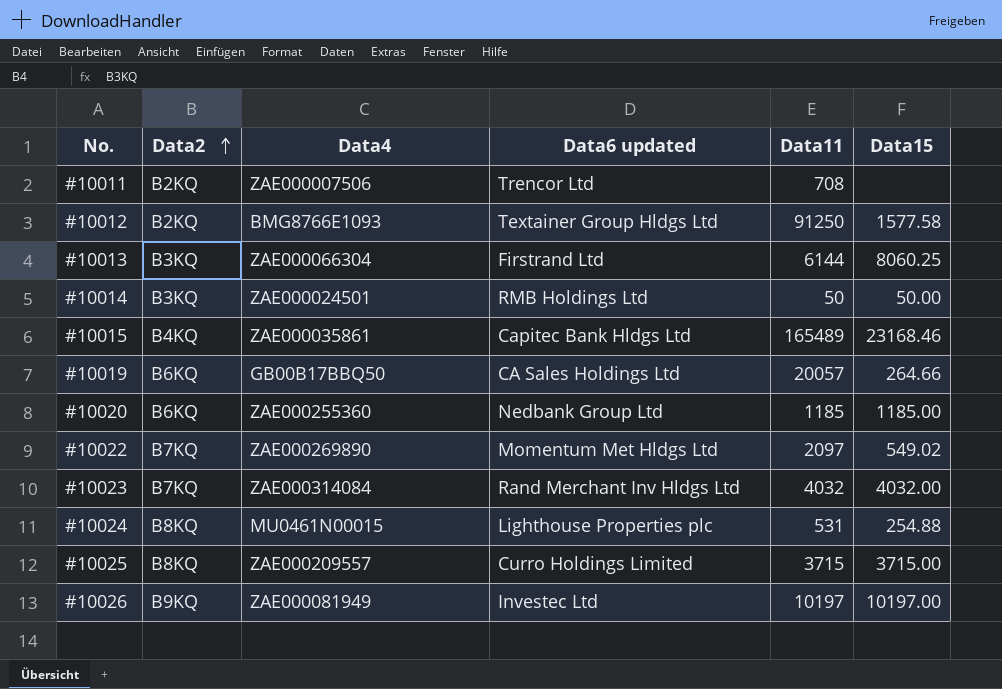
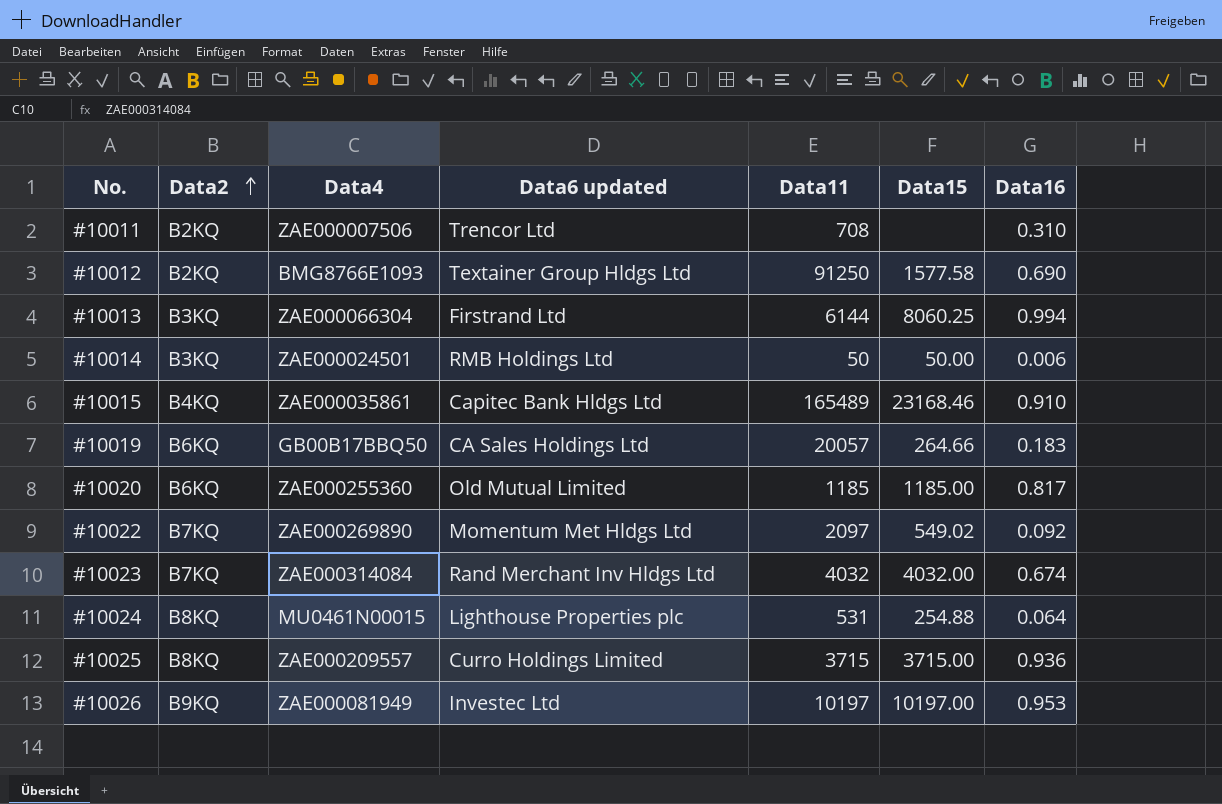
column Data16 | position: none -> 7
#10020 | Data6 updated: Nedbank Group Ltd -> Old Mutual Limited

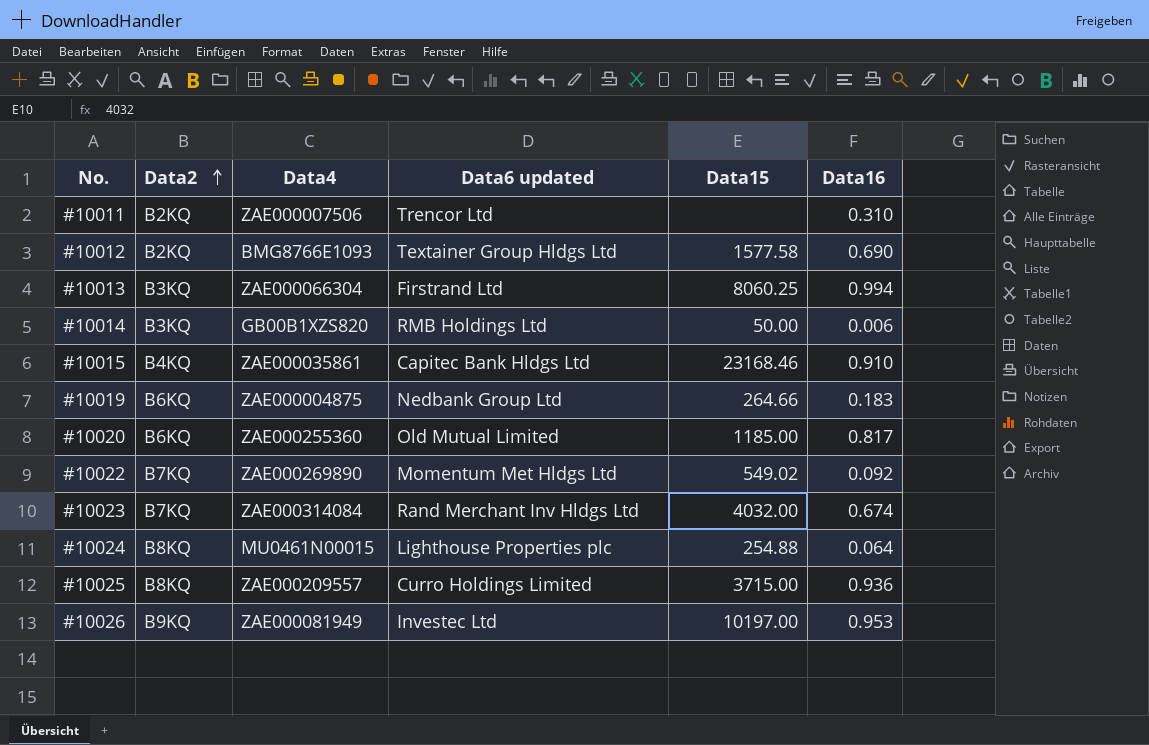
column Data11 | position: 5 -> none
#10014 | Data4: ZAE000024501 -> GB00B1XZS820
#10019 | Data4: GB00B17BBQ50 -> ZAE000004875
#10019 | Data6 updated: CA Sales Holdings Ltd -> Nedbank Group Ltd

